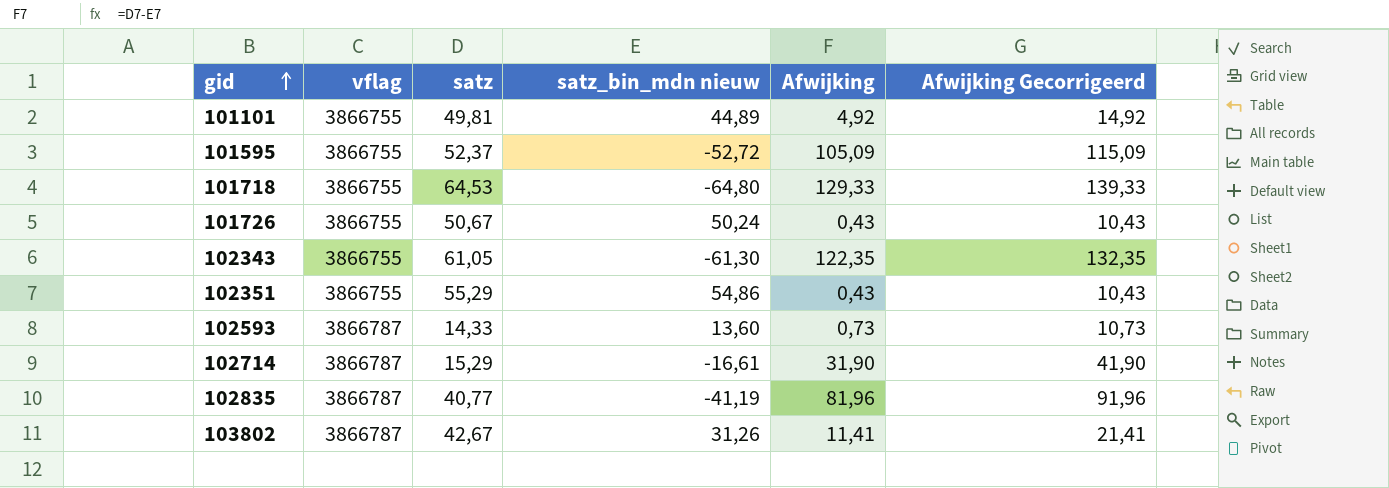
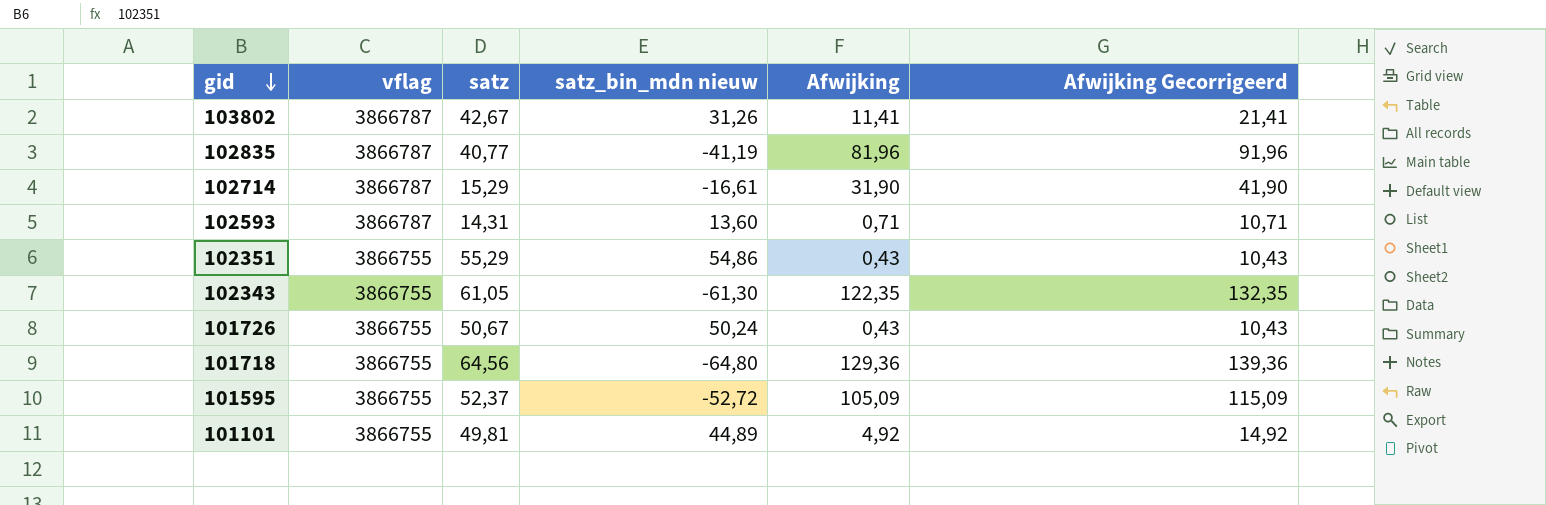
row order: gid ascending -> gid descending
102593 | satz: 14,33 -> 14,31
102593 | Afwijking: 0,73 -> 0,71
102593 | Afwijking Gecorrigeerd: 10,73 -> 10,71
101718 | satz: 64,53 -> 64,56
101718 | Afwijking: 129,33 -> 129,36
101718 | Afwijking Gecorrigeerd: 139,33 -> 139,36

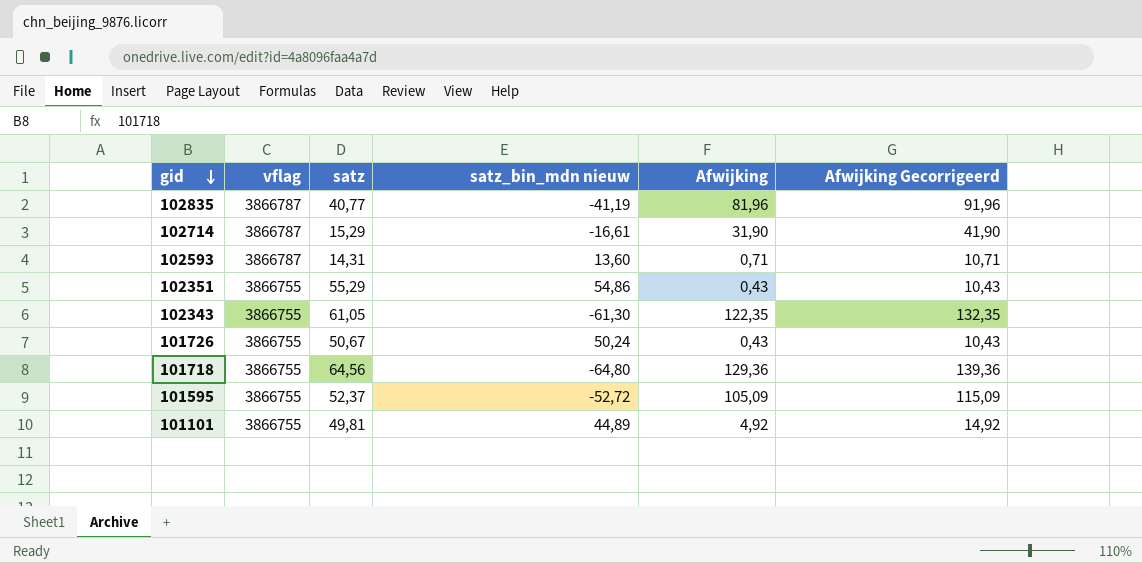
row 103802: 3866787 | 42,67 | 31,26 | 11,41 | 21,41 -> none

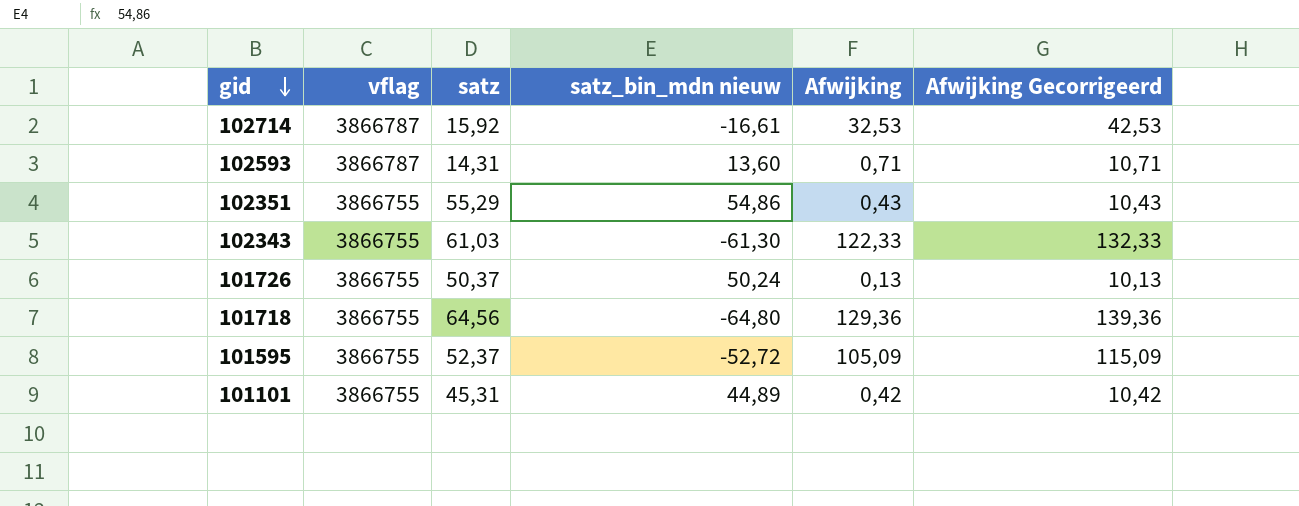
row 102835: 3866787 | 40,77 | -41,19 | 81,96 | 91,96 -> none
102714 | satz: 15,29 -> 15,92
102714 | Afwijking: 31,90 -> 32,53
102714 | Afwijking Gecorrigeerd: 41,90 -> 42,53
102343 | satz: 61,05 -> 61,03
102343 | Afwijking: 122,35 -> 122,33
102343 | Afwijking Gecorrigeerd: 132,35 -> 132,33
101726 | satz: 50,67 -> 50,37
101726 | Afwijking: 0,43 -> 0,13
101726 | Afwijking Gecorrigeerd: 10,43 -> 10,13
101101 | satz: 49,81 -> 45,31
101101 | Afwijking: 4,92 -> 0,42
101101 | Afwijking Gecorrigeerd: 14,92 -> 10,42

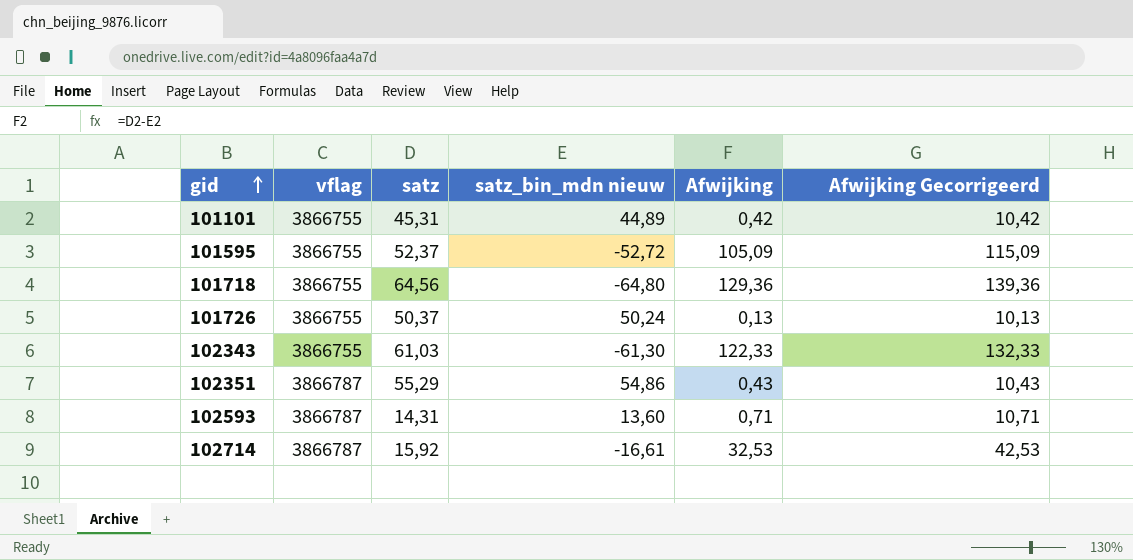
row order: gid descending -> gid ascending
102351 | vflag: 3866755 -> 3866787

